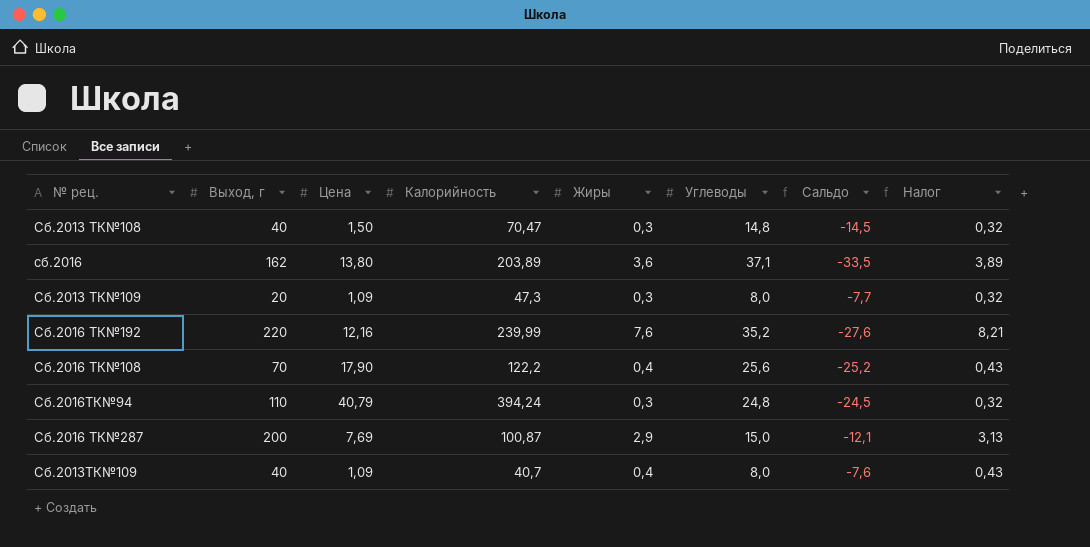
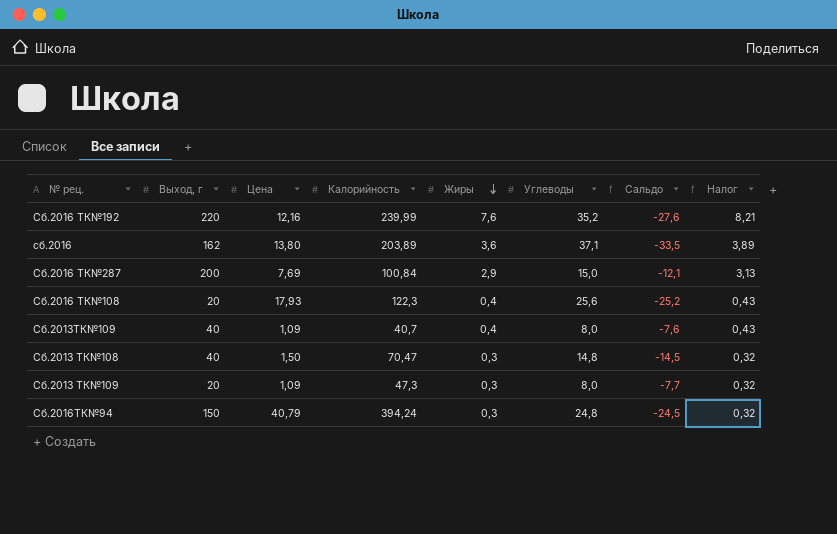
row order: none -> Жиры descending
Сб.2016 ТК№287 | Калорийность: 100,87 -> 100,84
Сб.2016 ТК№108 | Выход, г: 70 -> 20
Сб.2016 ТК№108 | Цена: 17,90 -> 17,93
Сб.2016 ТК№108 | Калорийность: 122,2 -> 122,3
Сб.2016ТК№94 | Выход, г: 110 -> 150

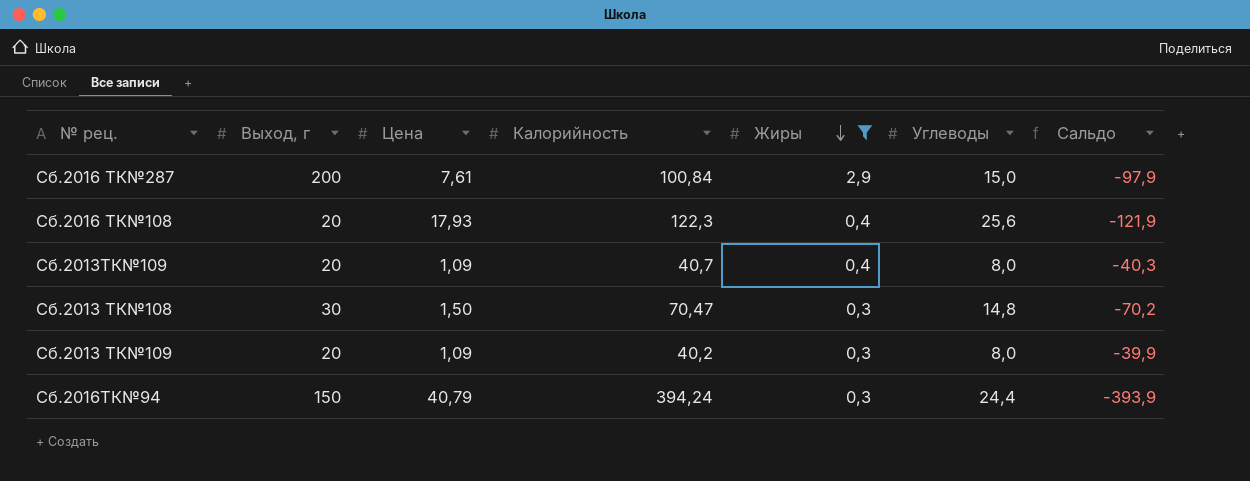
filter: none -> Жиры <= 2,9
column Налог | formula: [Жиры] * 1,08 -> none
column Сальдо | formula: [Жиры] - [Углеводы] -> [Жиры] - [Калорийность]
Сб.2016 ТК№287 | Цена: 7,69 -> 7,61
Сб.2013ТК№109 | Выход, г: 40 -> 20
Сб.2013 ТК№108 | Выход, г: 40 -> 30
Сб.2013 ТК№109 | Калорийность: 47,3 -> 40,2
Сб.2016ТК№94 | Углеводы: 24,8 -> 24,4

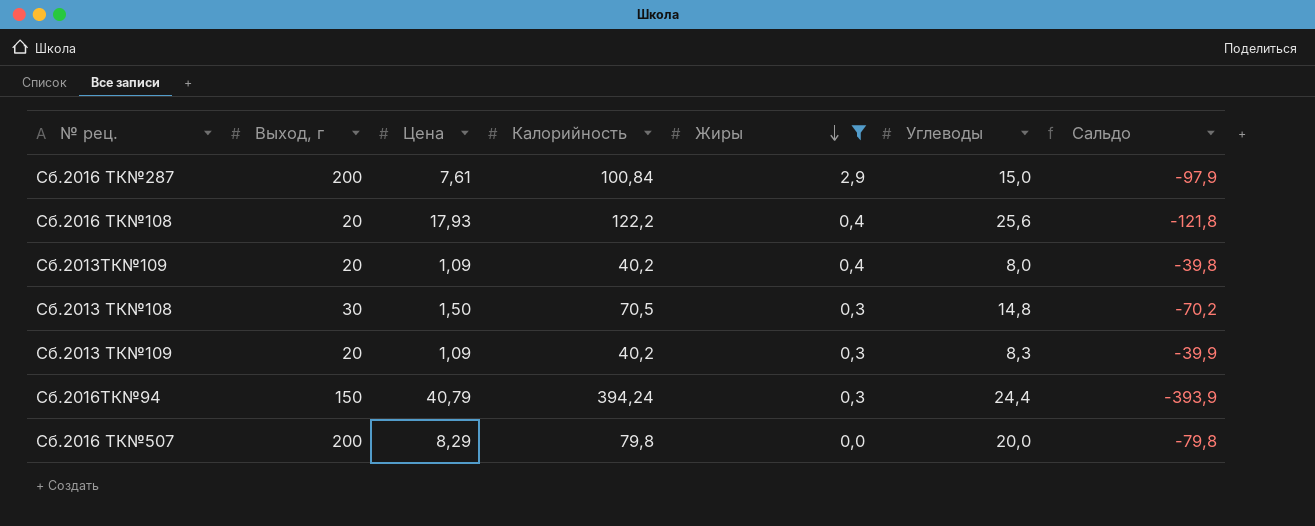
Сб.2016 ТК№108 | Калорийность: 122,3 -> 122,2
Сб.2016 ТК№108 | Сальдо: -121,9 -> -121,8
Сб.2013ТК№109 | Калорийность: 40,7 -> 40,2
Сб.2013ТК№109 | Сальдо: -40,3 -> -39,8
Сб.2013 ТК№108 | Калорийность: 70,47 -> 70,5
Сб.2013 ТК№109 | Углеводы: 8,0 -> 8,3
row Сб.2016 ТК№507: none -> 200 | 8,29 | 79,8 | 0,0 | 20,0 | -79,8

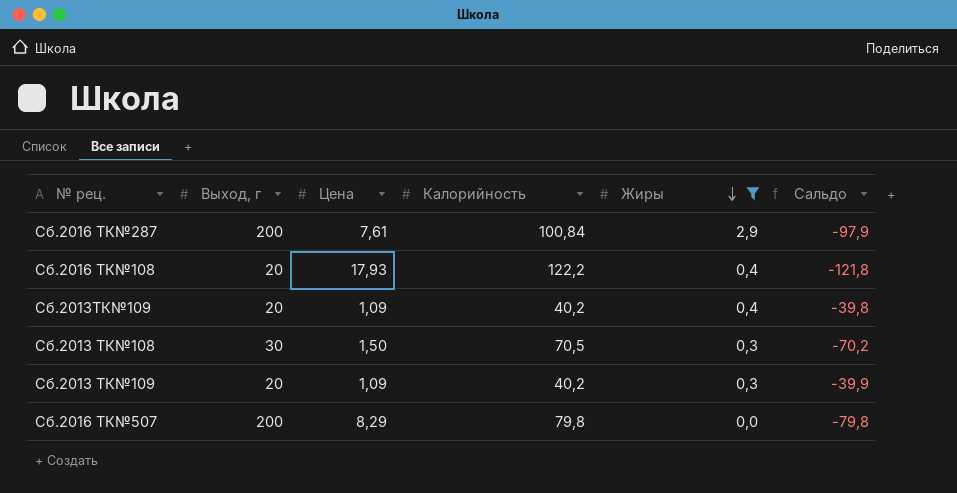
column Углеводы | position: 6 -> none
row Сб.2016ТК№94: 150 | 40,79 | 394,24 | 0,3 | 24,4 | -393,9 -> none

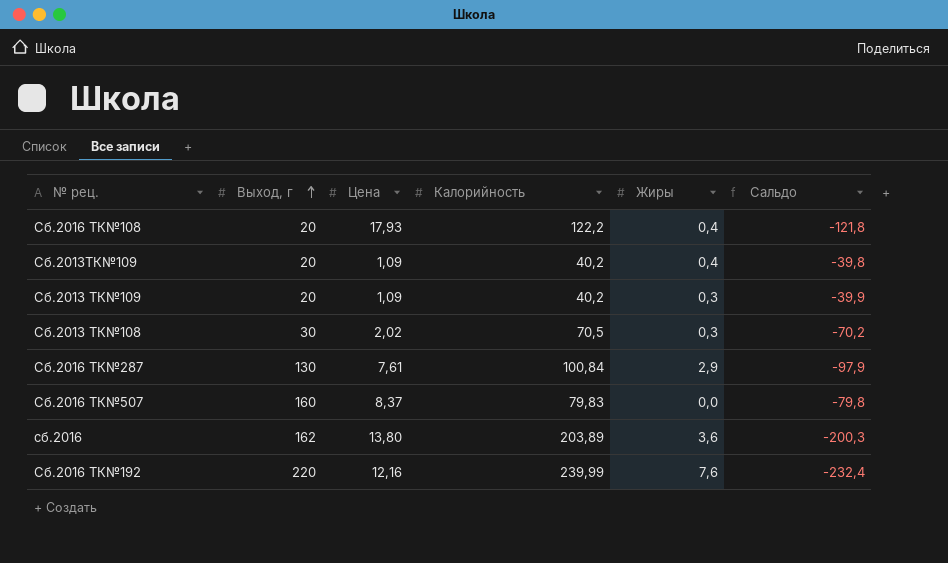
filter: Жиры <= 2,9 -> none
row order: Жиры descending -> Выход, г ascending
Сб.2013 ТК№108 | Цена: 1,50 -> 2,02
Сб.2016 ТК№287 | Выход, г: 200 -> 130
Сб.2016 ТК№507 | Выход, г: 200 -> 160
Сб.2016 ТК№507 | Цена: 8,29 -> 8,37
Сб.2016 ТК№507 | Калорийность: 79,8 -> 79,83

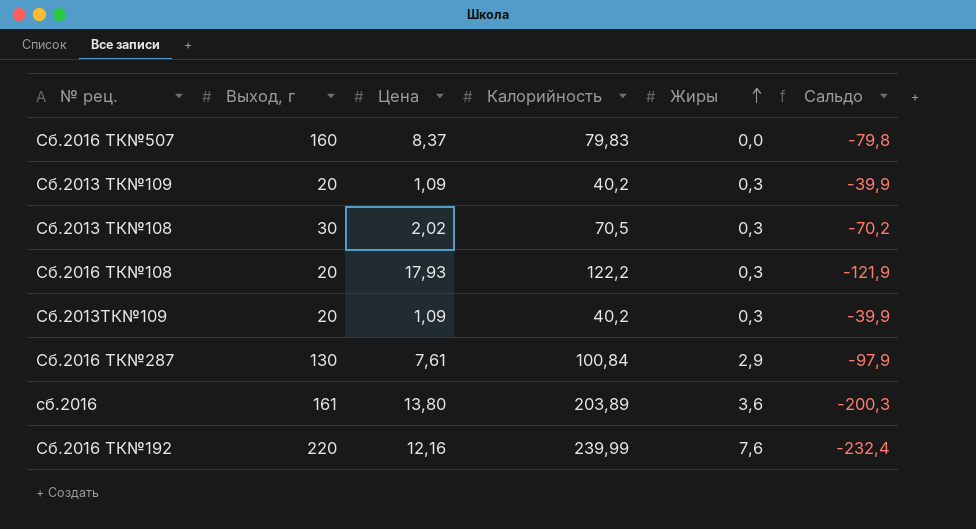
row order: Выход, г ascending -> Жиры ascending
Сб.2016 ТК№108 | Жиры: 0,4 -> 0,3
Сб.2016 ТК№108 | Сальдо: -121,8 -> -121,9
Сб.2013ТК№109 | Жиры: 0,4 -> 0,3
Сб.2013ТК№109 | Сальдо: -39,8 -> -39,9
сб.2016 | Выход, г: 162 -> 161

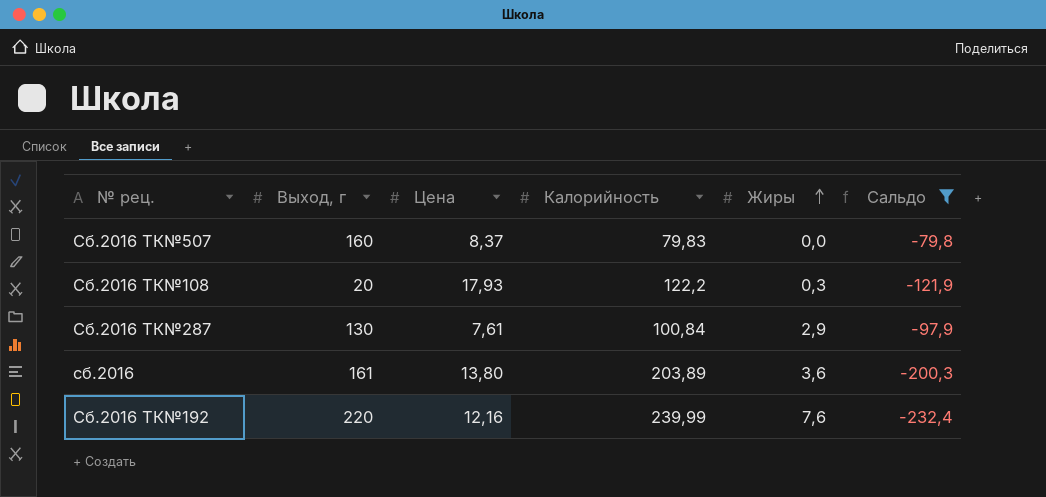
filter: none -> Сальдо <= -79,8

